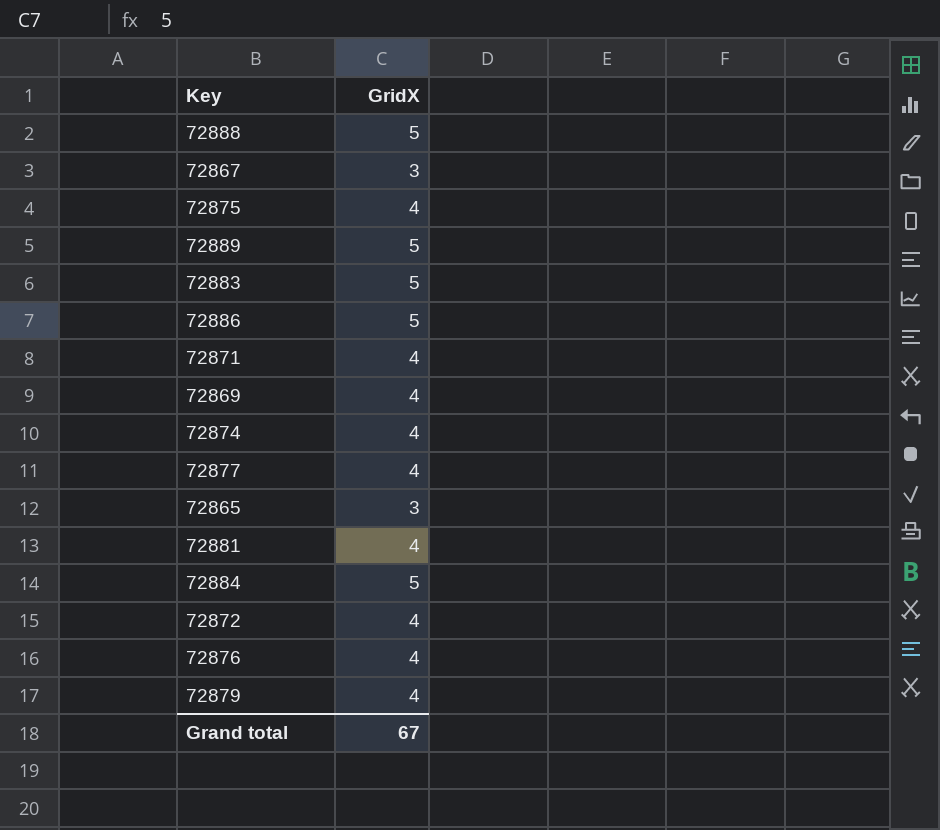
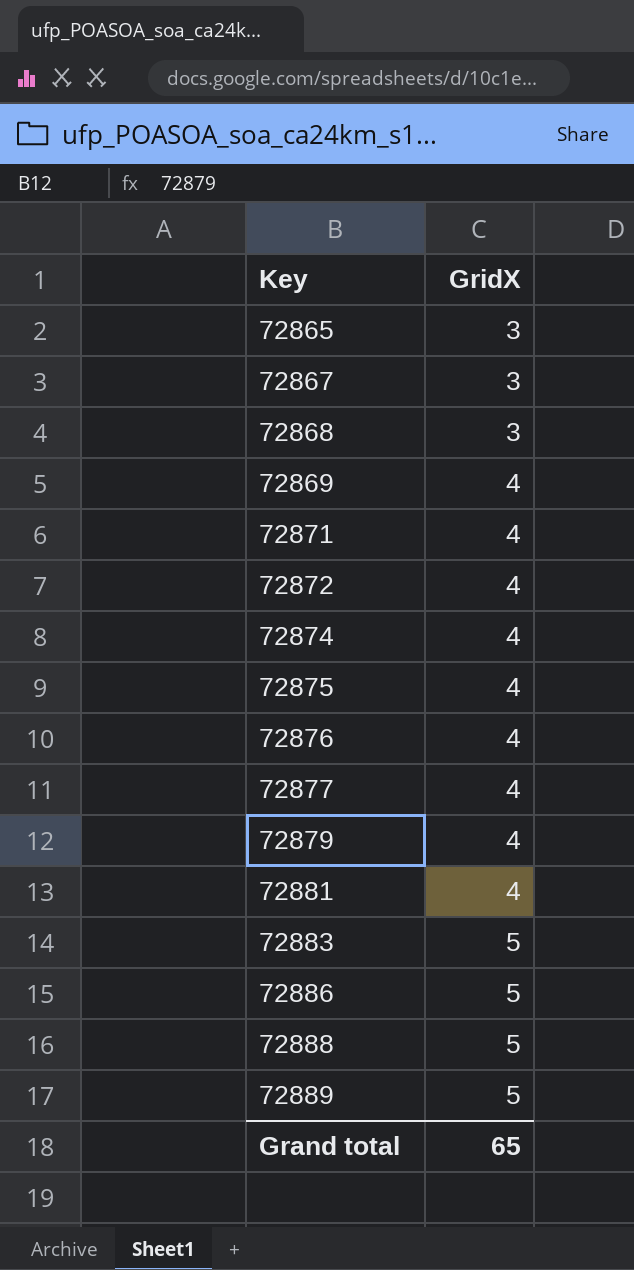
row order: none -> Key ascending
row 72884: 5 -> none
row 72868: none -> 3
Grand total | GridX: 67 -> 65

